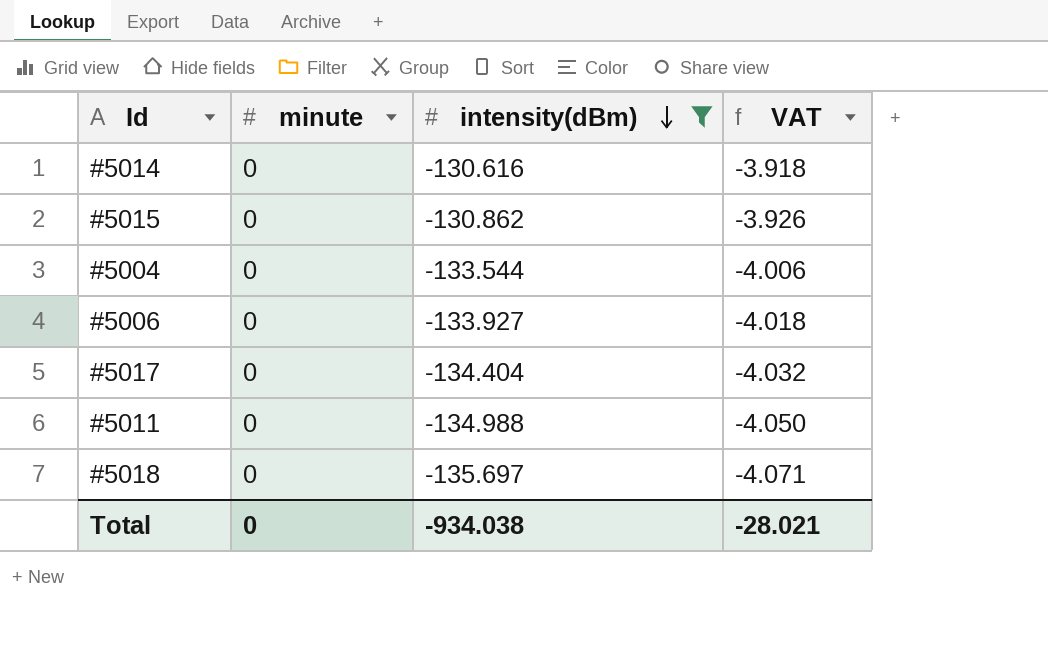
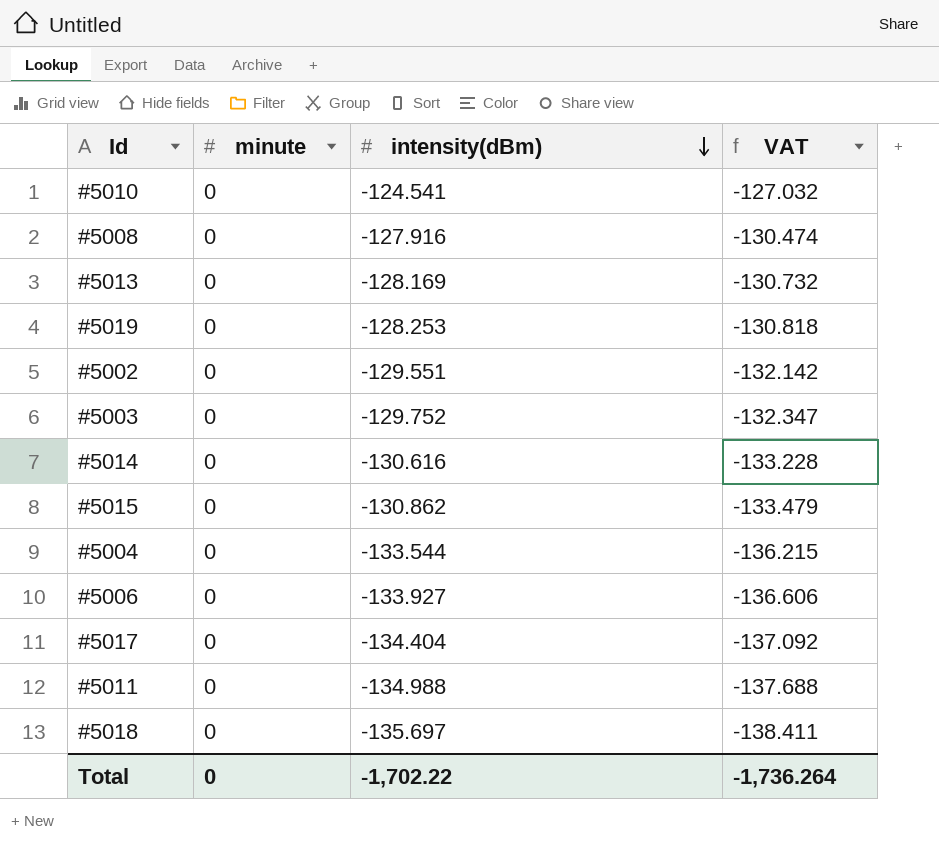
filter: intensity(dBm) <= -130.616 -> none
column VAT | formula: [intensity(dBm)] * 0.03 -> [intensity(dBm)] * 1.02
Total | intensity(dBm): -934.038 -> -1,702.22
Total | VAT: -28.021 -> -1,736.264

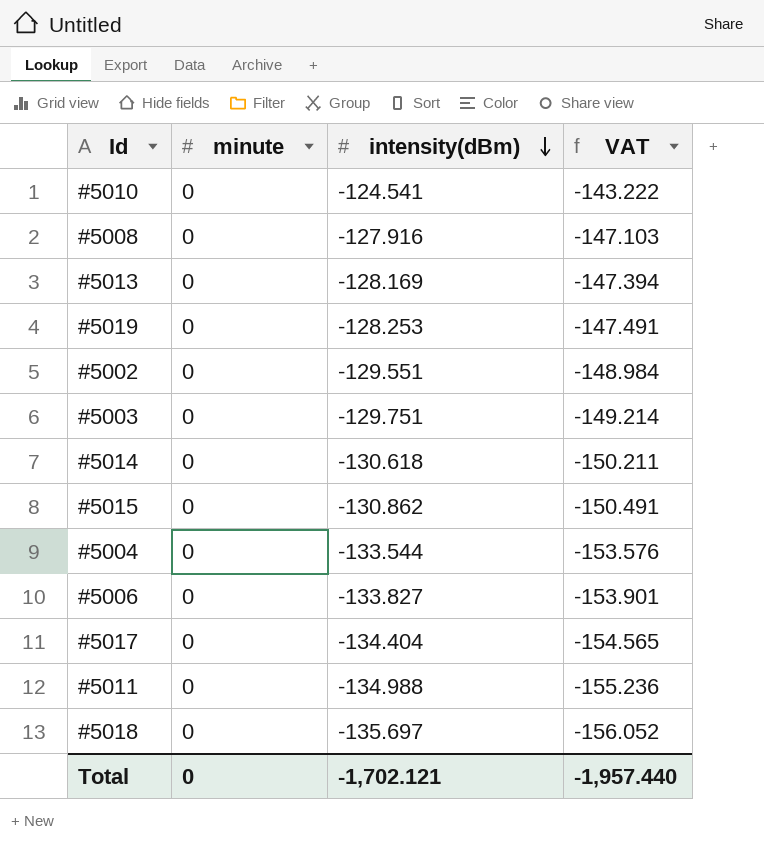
column VAT | formula: [intensity(dBm)] * 1.02 -> [intensity(dBm)] * 1.15
#5003 | intensity(dBm): -129.752 -> -129.751
#5014 | intensity(dBm): -130.616 -> -130.618
#5006 | intensity(dBm): -133.927 -> -133.827
Total | intensity(dBm): -1,702.22 -> -1,702.121
Total | VAT: -1,736.264 -> -1,957.440

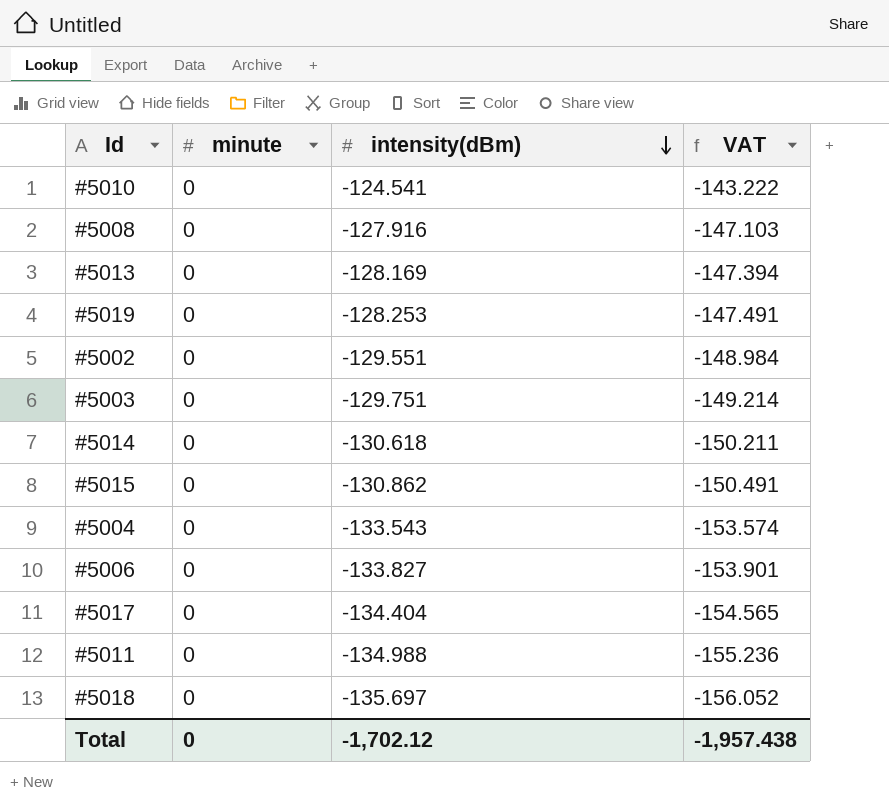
#5004 | intensity(dBm): -133.544 -> -133.543
#5004 | VAT: -153.576 -> -153.574
Total | intensity(dBm): -1,702.121 -> -1,702.12
Total | VAT: -1,957.440 -> -1,957.438

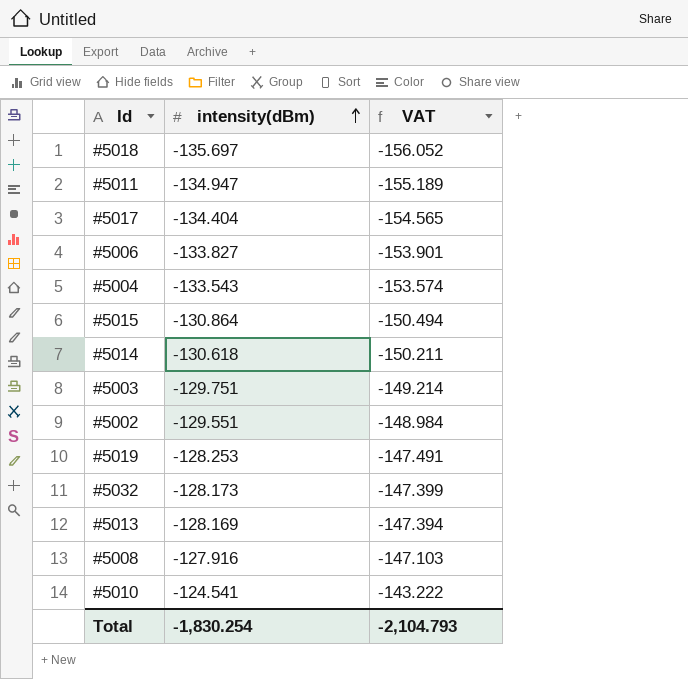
row order: intensity(dBm) descending -> intensity(dBm) ascending
column minute | position: 2 -> none
#5011 | intensity(dBm): -134.988 -> -134.947
#5011 | VAT: -155.236 -> -155.189
#5015 | intensity(dBm): -130.862 -> -130.864
#5015 | VAT: -150.491 -> -150.494
row #5032: none -> -128.173 | -147.399
Total | intensity(dBm): -1,702.12 -> -1,830.254
Total | VAT: -1,957.438 -> -2,104.793

